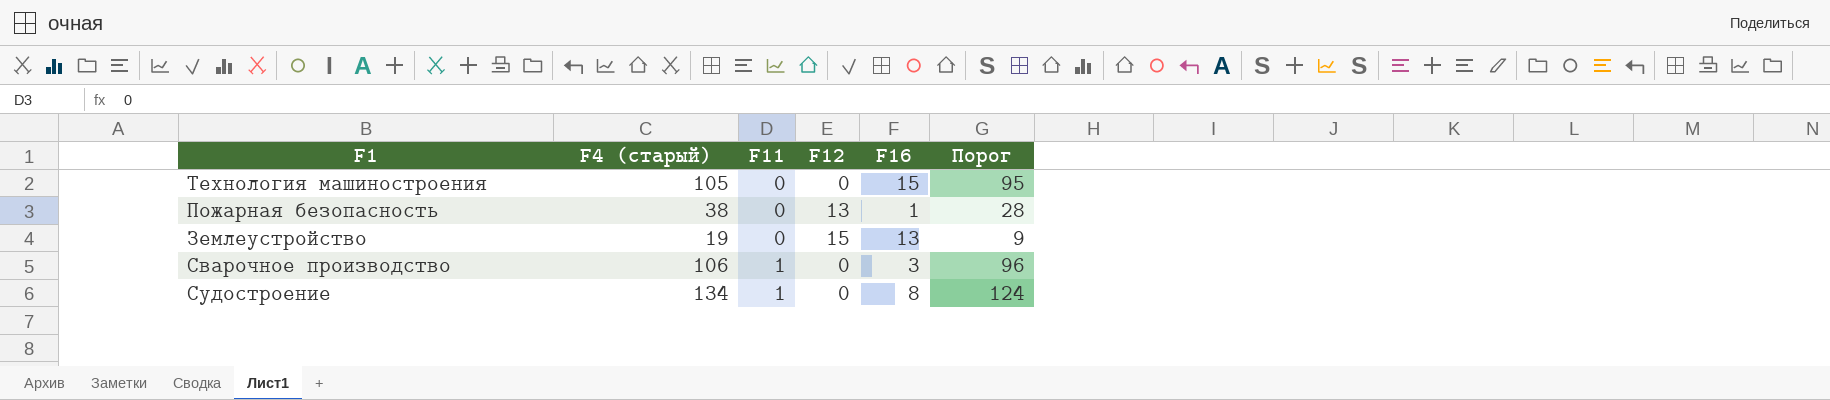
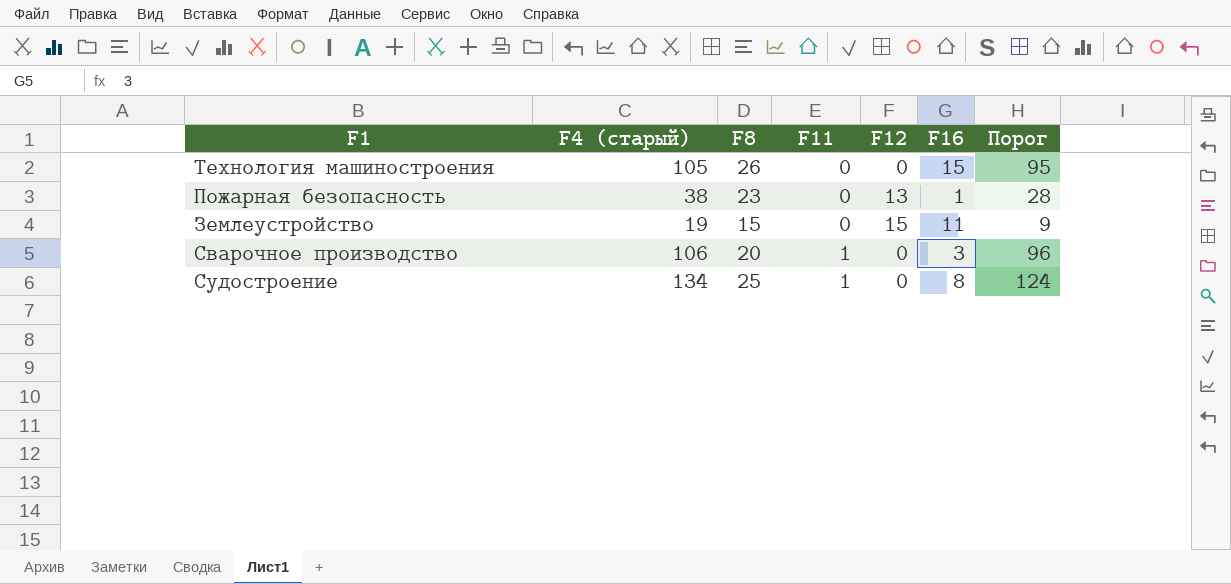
column F8 | position: none -> 3
Землеустройство | F16: 13 -> 11

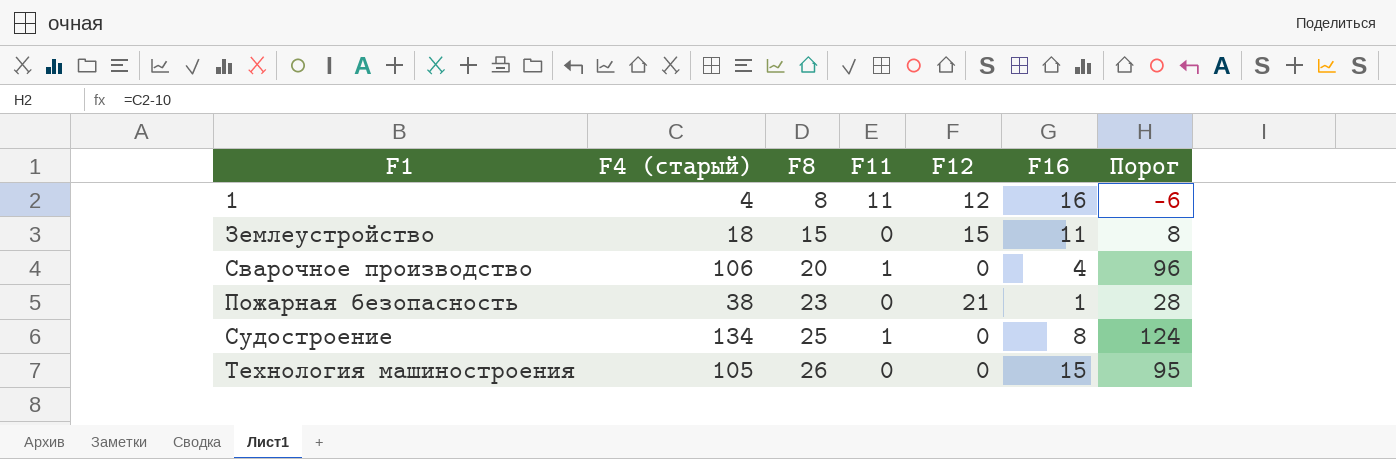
row order: F11 ascending -> F8 ascending
row 1: none -> 4 | 8 | 11 | 12 | 16 | -6
Землеустройство | F4 (старый): 19 -> 18
Землеустройство | Порог: 9 -> 8
Сварочное производство | F16: 3 -> 4
Пожарная безопасность | F12: 13 -> 21

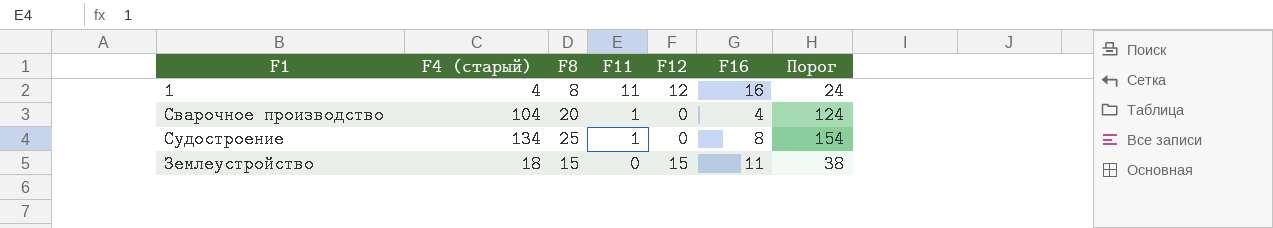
row order: F8 ascending -> F11 descending
column Порог | formula: [F4 (старый)] - 10 -> [F4 (старый)] + 20
row Пожарная безопасность: 38 | 23 | 0 | 21 | 1 | 28 -> none
row Технология машиностроения: 105 | 26 | 0 | 0 | 15 | 95 -> none
Сварочное производство | F4 (старый): 106 -> 104

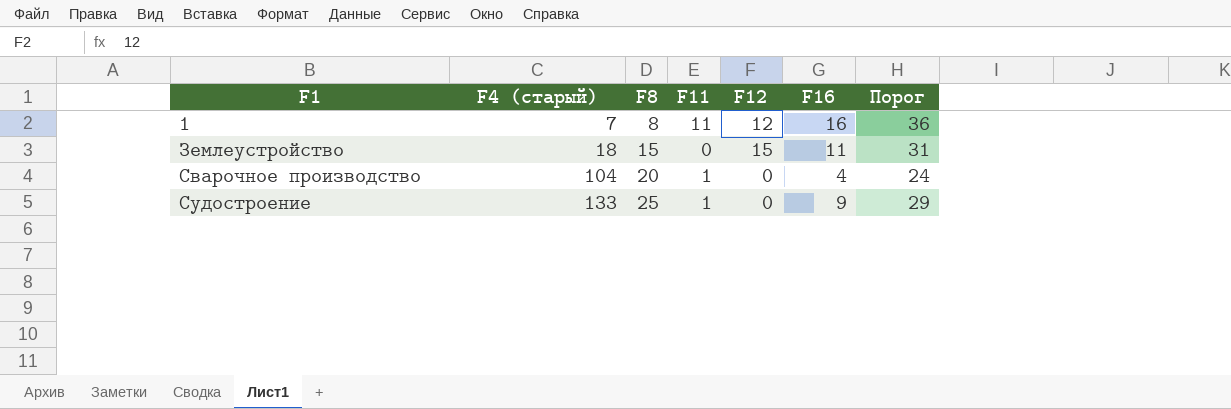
row order: F11 descending -> F1 ascending
column Порог | formula: [F4 (старый)] + 20 -> [F16] + 20
1 | F4 (старый): 4 -> 7
Судостроение | F4 (старый): 134 -> 133
Судостроение | F16: 8 -> 9

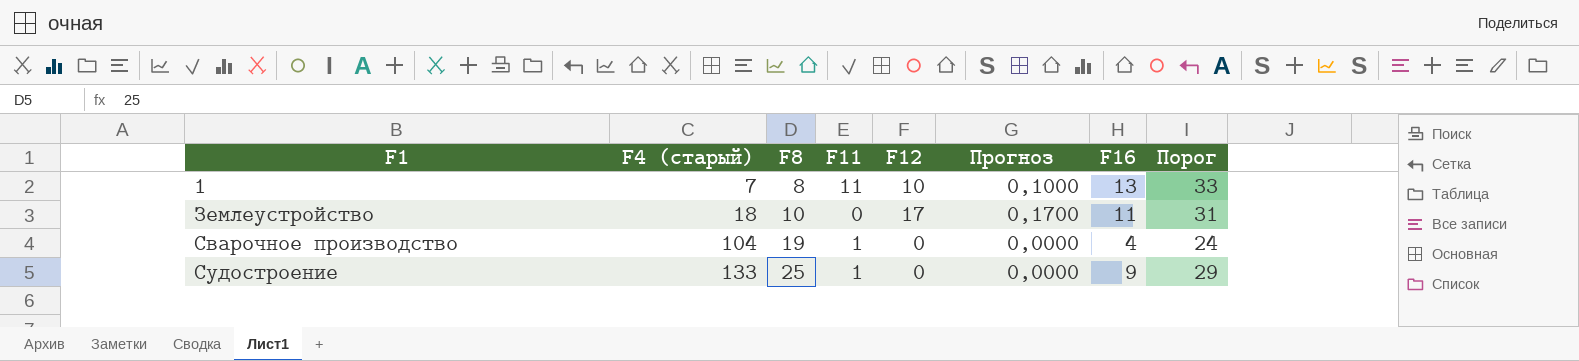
column Прогноз | formula: none -> [F12] * 0,01
1 | F12: 12 -> 10
1 | F16: 16 -> 13
1 | Порог: 36 -> 33
Землеустройство | F8: 15 -> 10
Землеустройство | F12: 15 -> 17
Сварочное производство | F8: 20 -> 19

